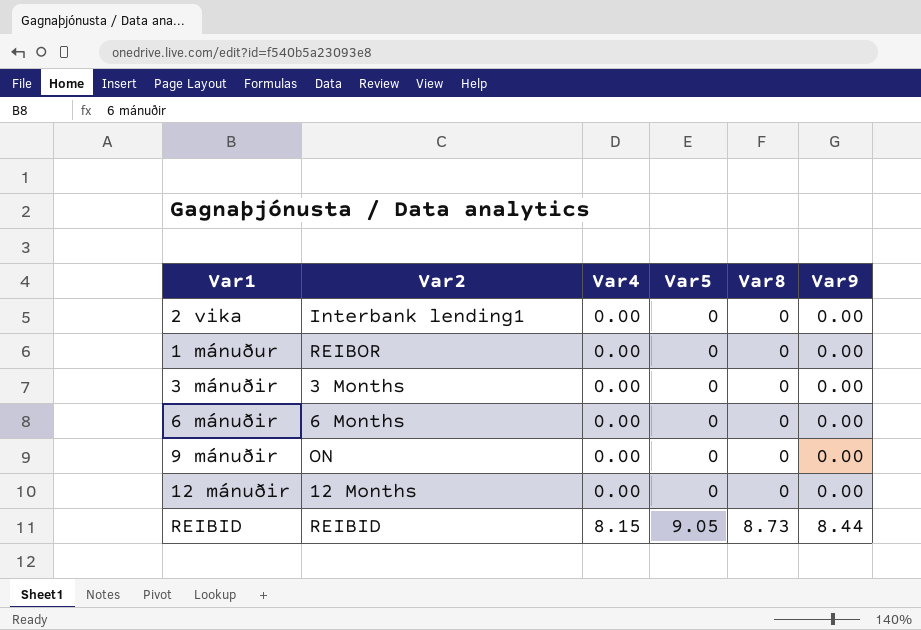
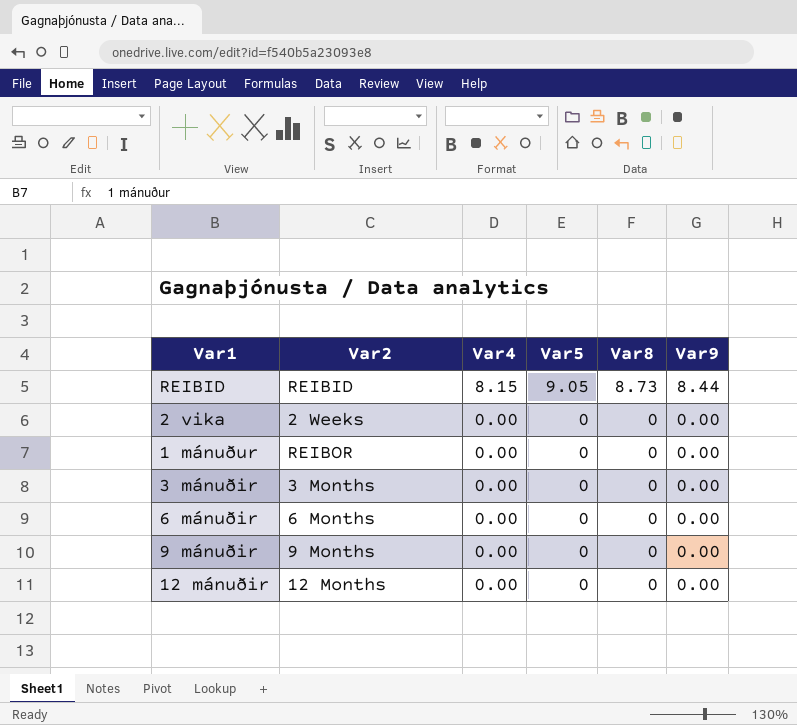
row order: Var4 ascending -> Var4 descending
2 vika | Var2: Interbank lending1 -> 2 Weeks
9 mánuðir | Var2: ON -> 9 Months

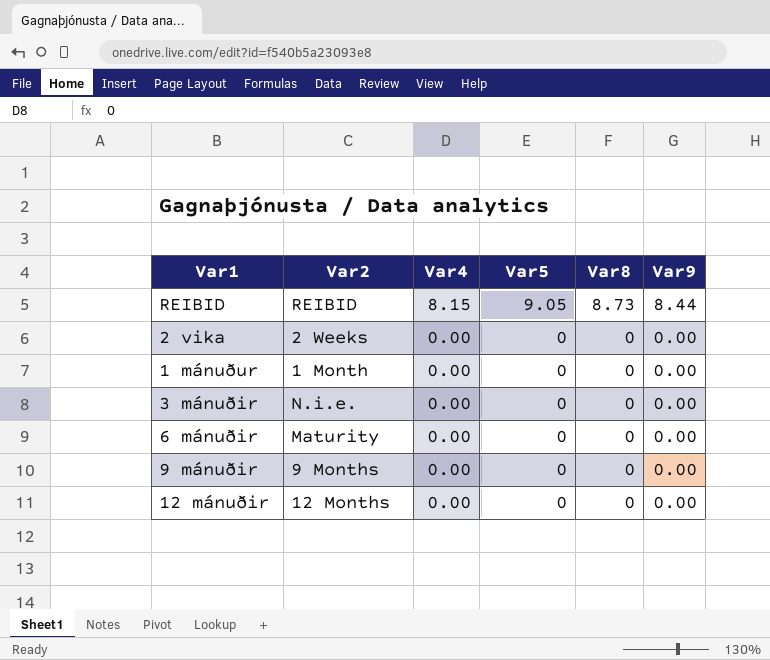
1 mánuður | Var2: REIBOR -> 1 Month
3 mánuðir | Var2: 3 Months -> N.i.e.
6 mánuðir | Var2: 6 Months -> Maturity

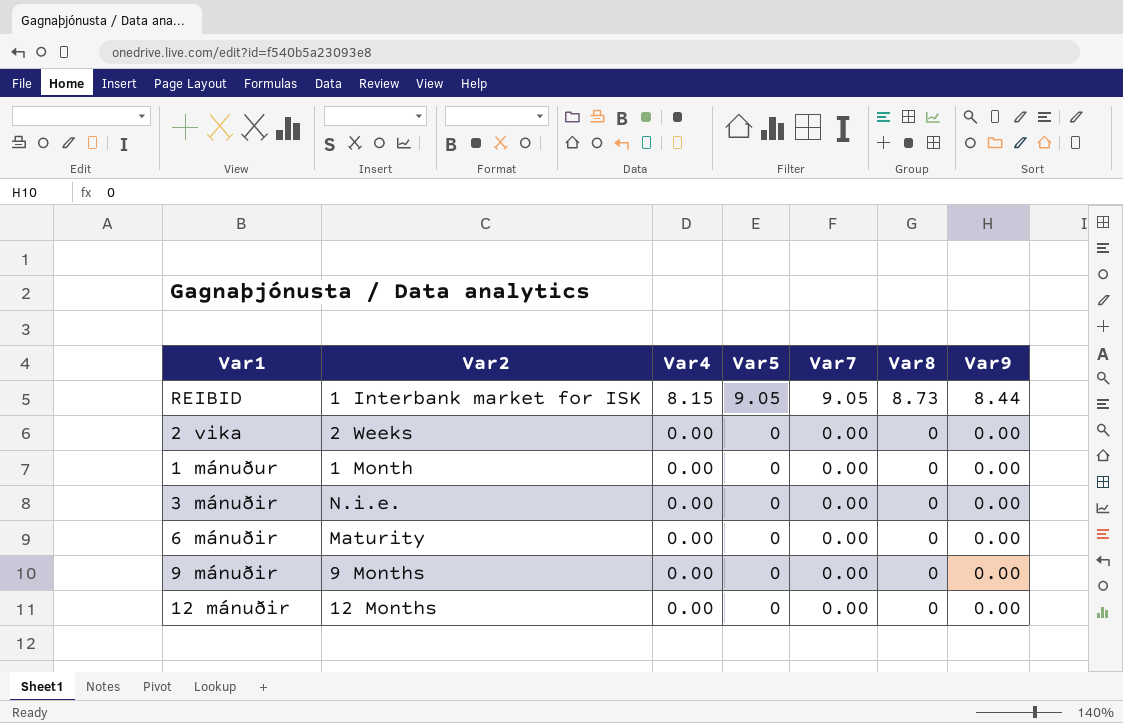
column Var7 | position: none -> 5
REIBID | Var2: REIBID -> 1 Interbank market for ISK

